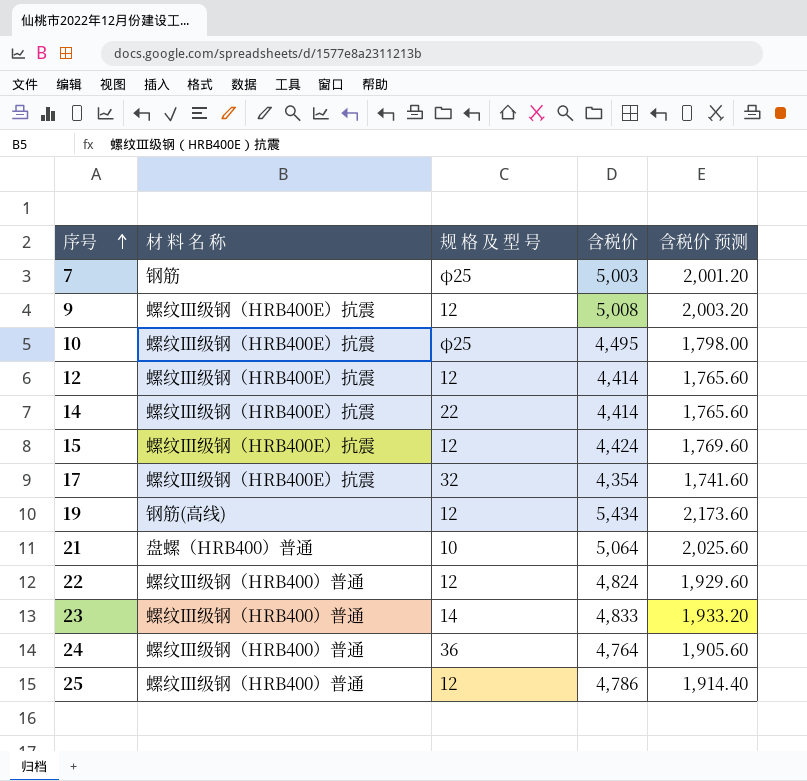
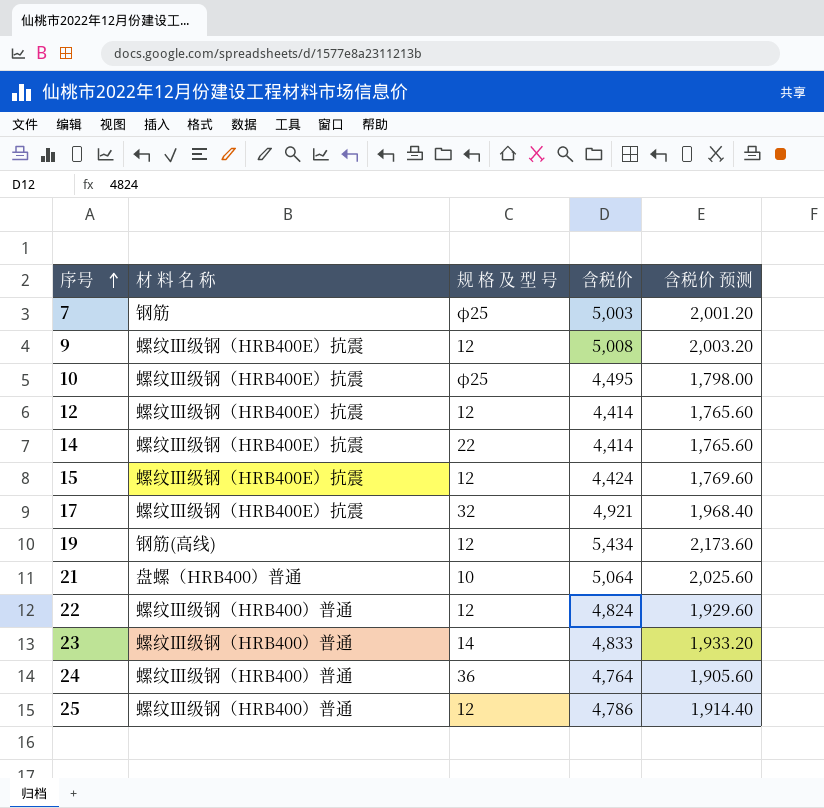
17 | 含税价: 4,354 -> 4,921
17 | 含税价 预测: 1,741.60 -> 1,968.40

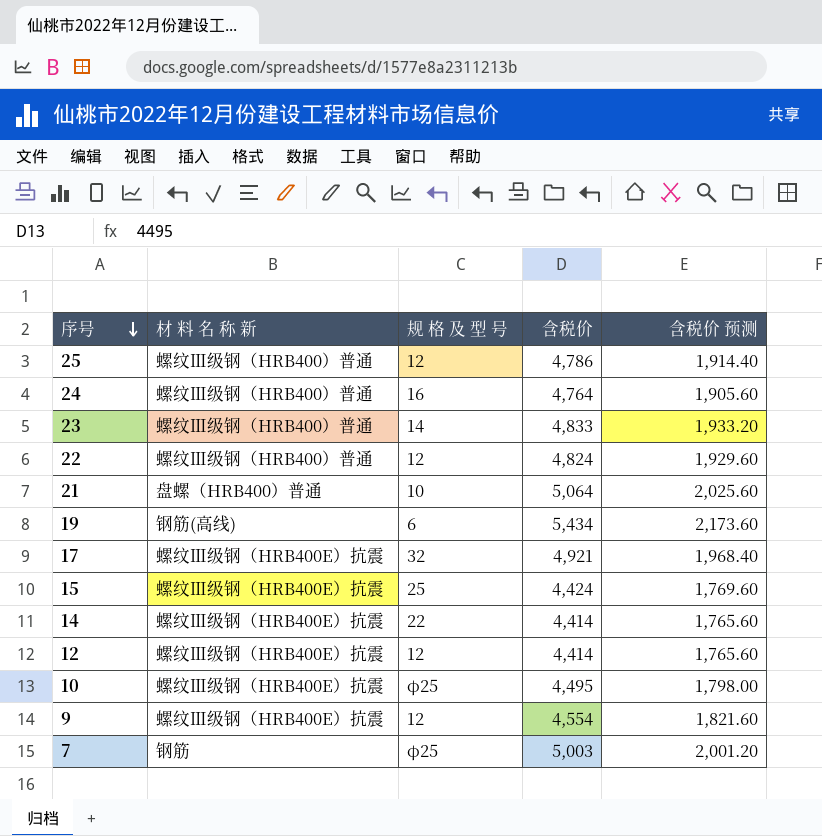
row order: 序号 ascending -> 序号 descending
column name: 材 料 名 称 -> 材 料 名 称 新
24 | 规 格 及 型 号: 36 -> 16
19 | 规 格 及 型 号: 12 -> 6
15 | 规 格 及 型 号: 12 -> 25
9 | 含税价: 5,008 -> 4,554
9 | 含税价 预测: 2,003.20 -> 1,821.60

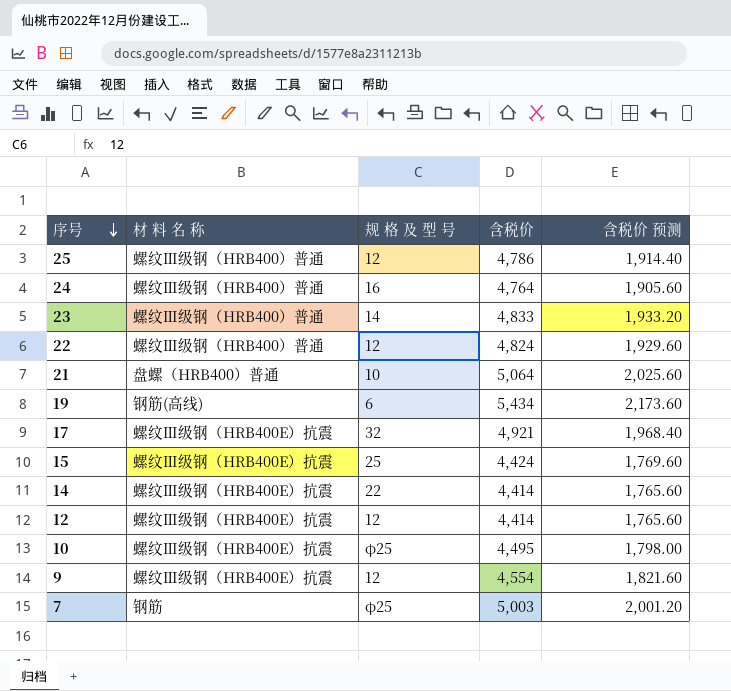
column name: 材 料 名 称 新 -> 材 料 名 称

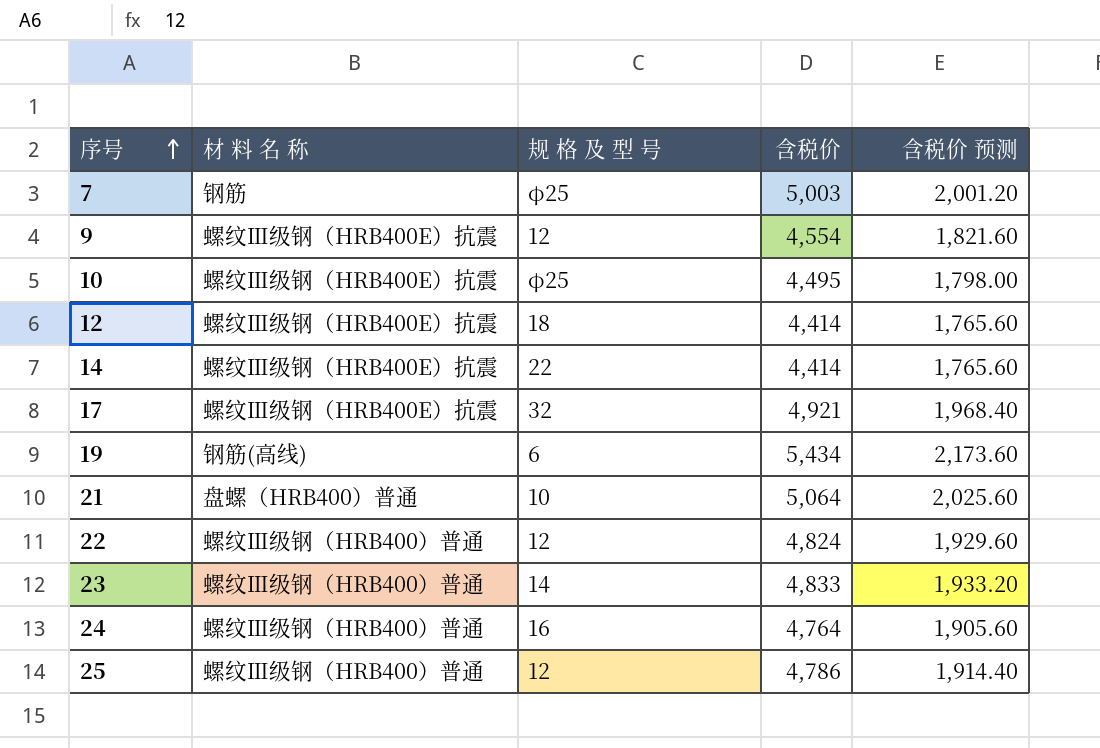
row order: 序号 descending -> 序号 ascending
row 15: 螺纹Ⅲ级钢（HRB400E）抗震 | 25 | 4,424 | 1,769.60 -> none
12 | 规 格 及 型 号: 12 -> 18

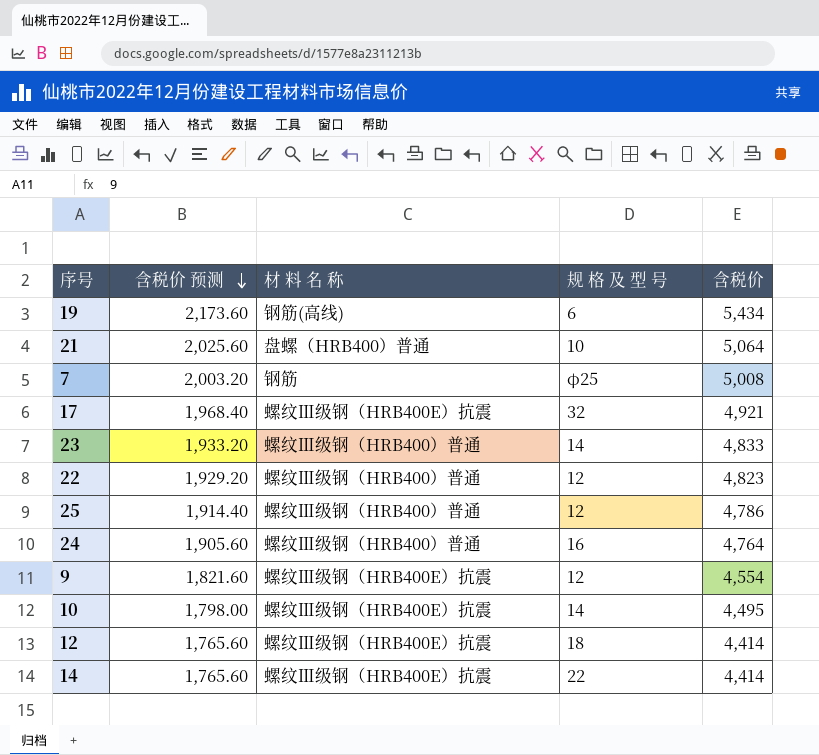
row order: 序号 ascending -> 含税价 预测 descending
column 含税价 预测 | position: 5 -> 2
7 | 含税价 预测: 2,001.20 -> 2,003.20
7 | 含税价: 5,003 -> 5,008
22 | 含税价 预测: 1,929.60 -> 1,929.20
22 | 含税价: 4,824 -> 4,823
10 | 规 格 及 型 号: φ25 -> 14

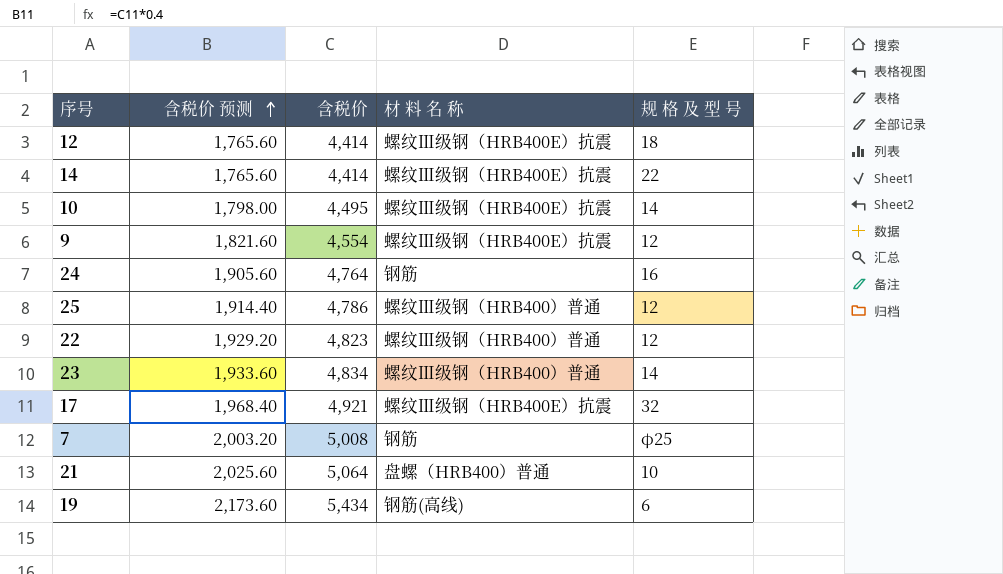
row order: 含税价 预测 descending -> 含税价 预测 ascending
column 含税价 | position: 5 -> 3
24 | 材 料 名 称: 螺纹Ⅲ级钢（HRB400）普通 -> 钢筋
23 | 含税价 预测: 1,933.20 -> 1,933.60
23 | 含税价: 4,833 -> 4,834

